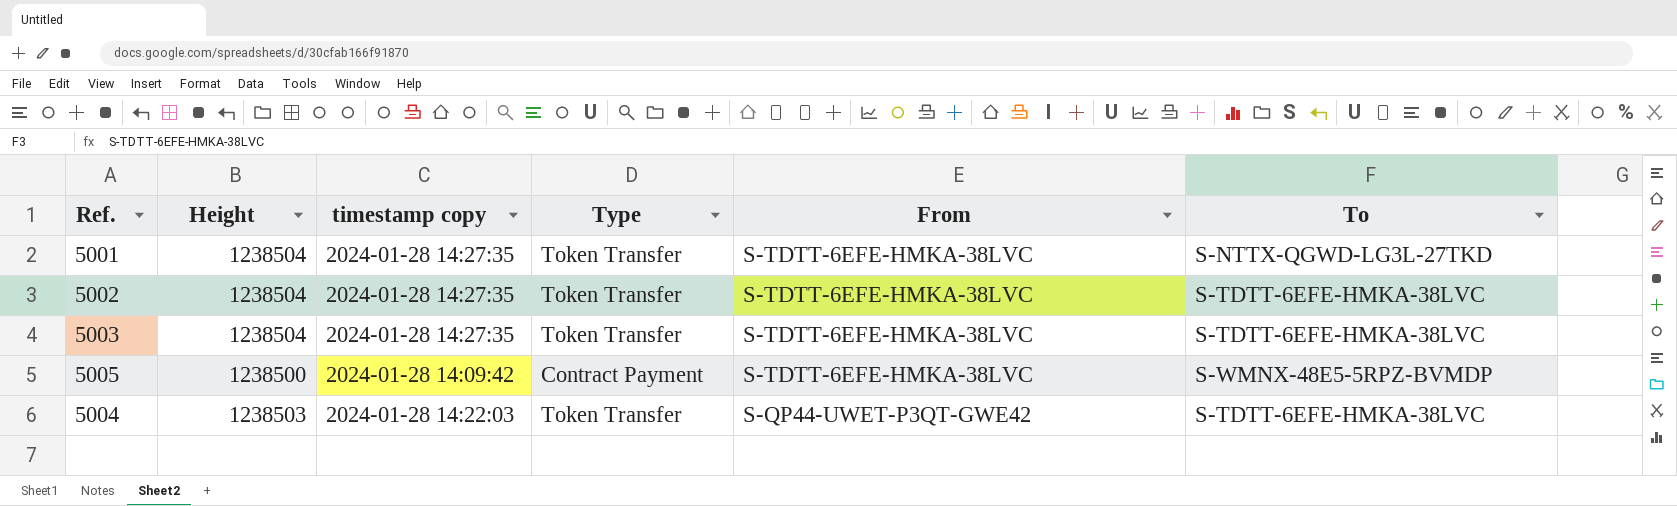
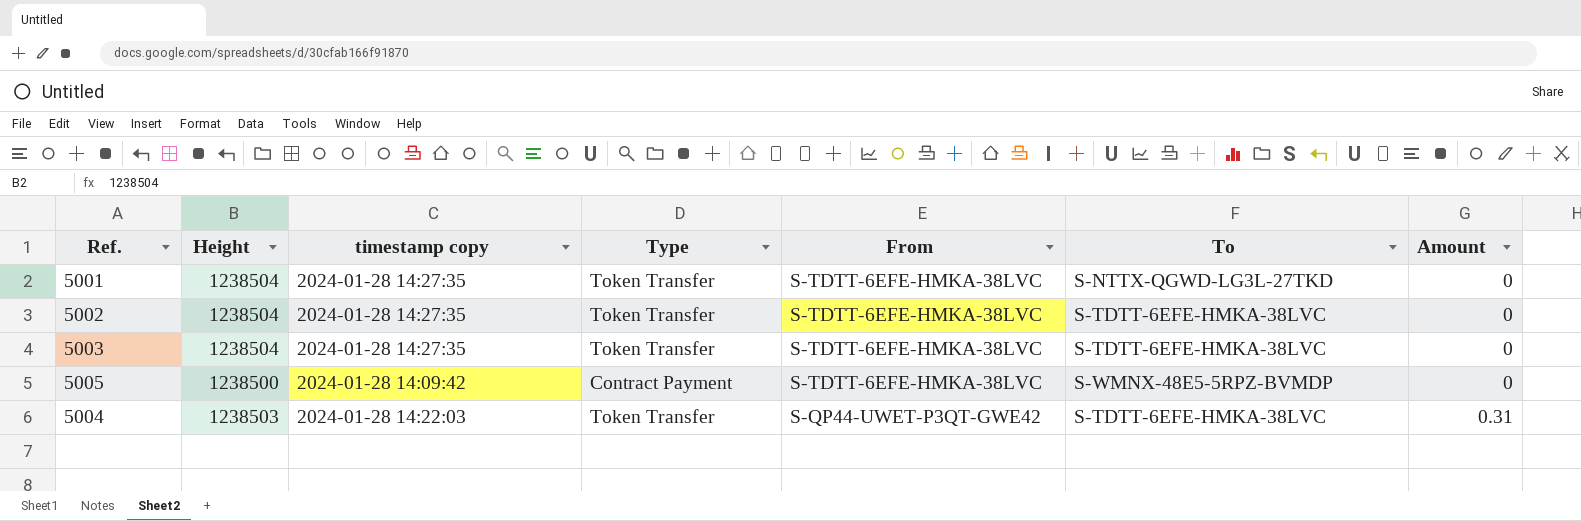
column Amount | position: none -> 7

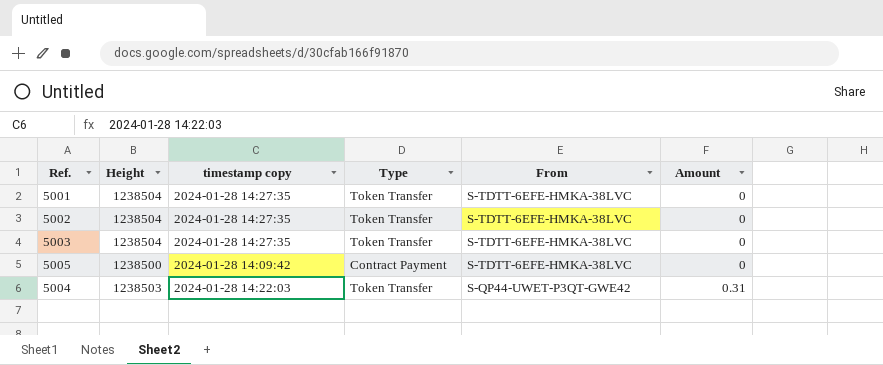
column To | position: 6 -> none

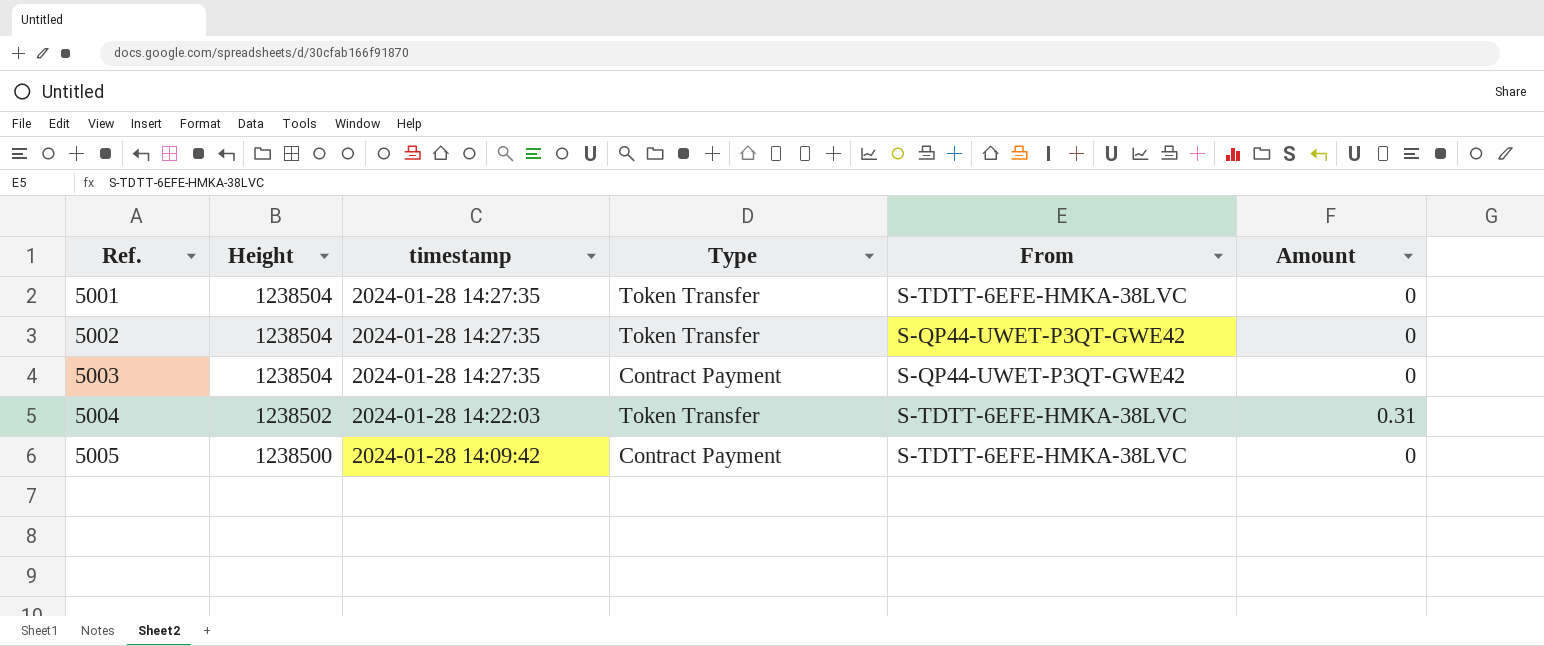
row order: From descending -> Ref. ascending
column name: timestamp copy -> timestamp
5002 | From: S-TDTT-6EFE-HMKA-38LVC -> S-QP44-UWET-P3QT-GWE42
5003 | Type: Token Transfer -> Contract Payment
5003 | From: S-TDTT-6EFE-HMKA-38LVC -> S-QP44-UWET-P3QT-GWE42
5004 | Height: 1238503 -> 1238502
5004 | From: S-QP44-UWET-P3QT-GWE42 -> S-TDTT-6EFE-HMKA-38LVC

